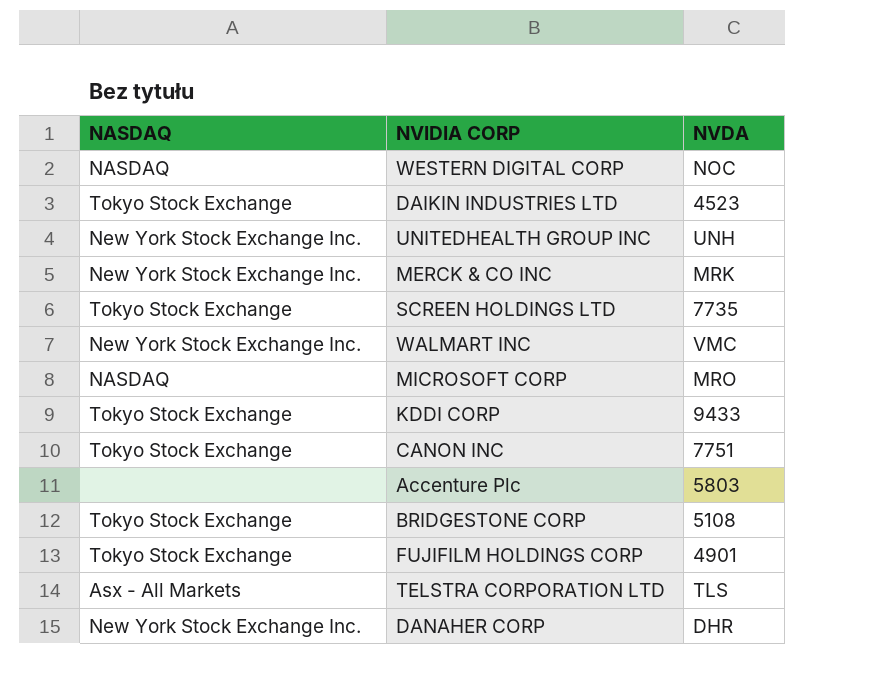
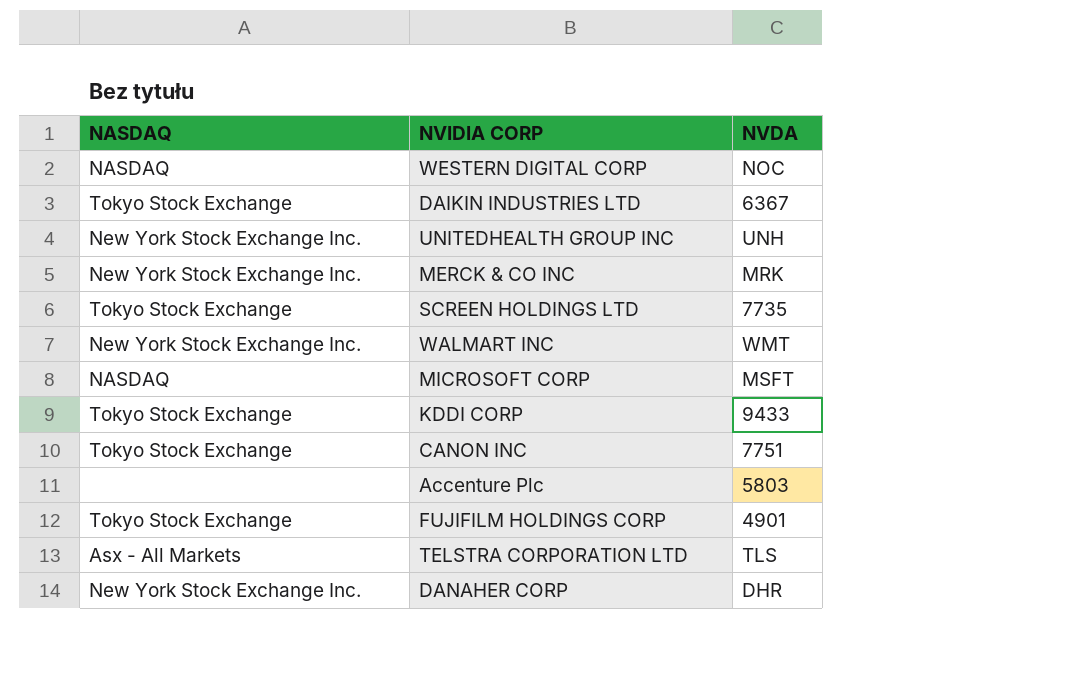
row BRIDGESTONE CORP: Tokyo Stock Exchange | 5108 -> none
DAIKIN INDUSTRIES LTD | NVDA: 4523 -> 6367
WALMART INC | NVDA: VMC -> WMT
MICROSOFT CORP | NVDA: MRO -> MSFT

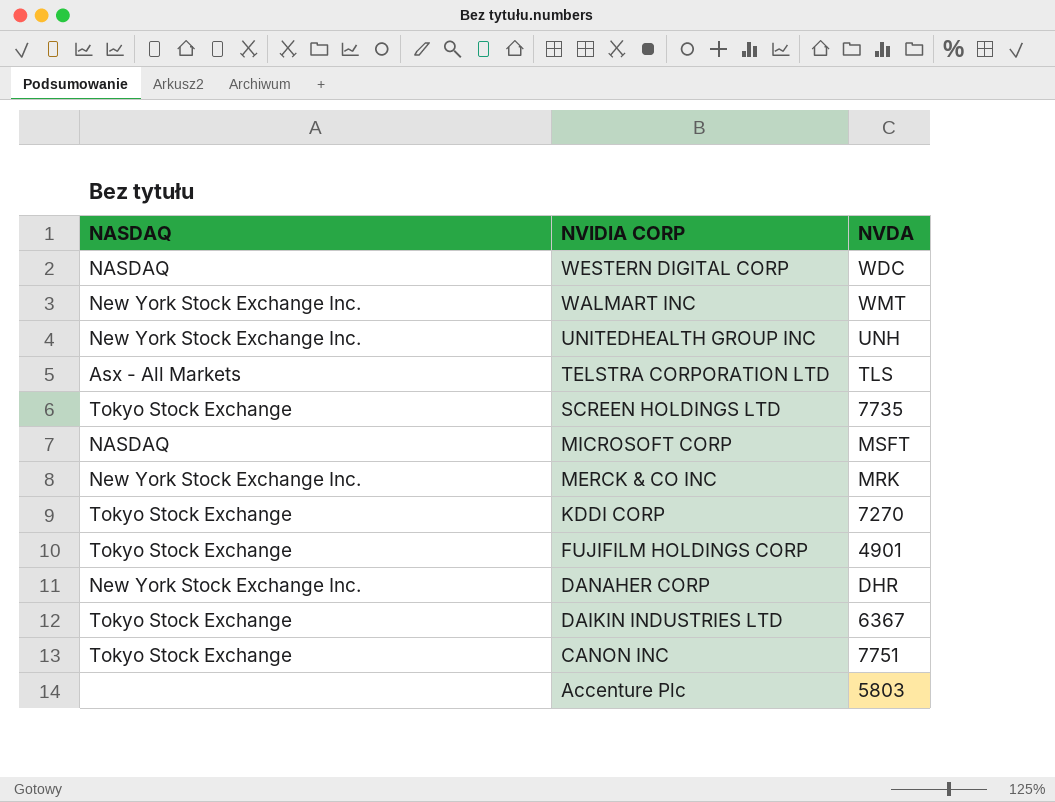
row order: none -> NVIDIA CORP descending
WESTERN DIGITAL CORP | NVDA: NOC -> WDC
KDDI CORP | NVDA: 9433 -> 7270

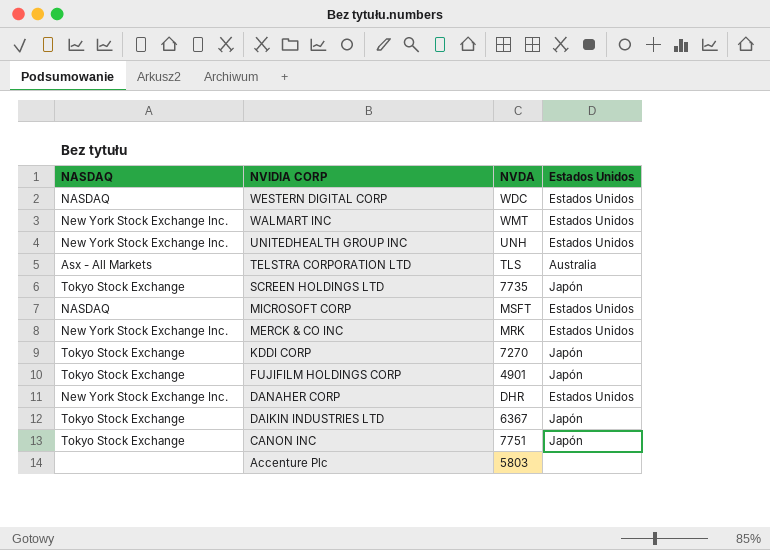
column Estados Unidos | position: none -> 4

